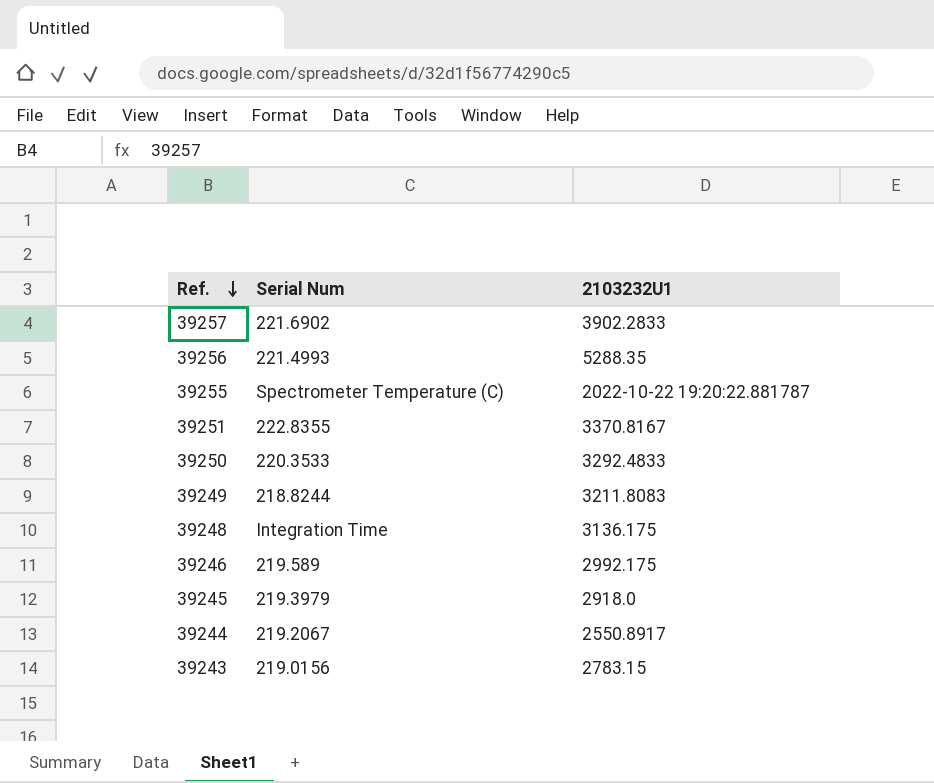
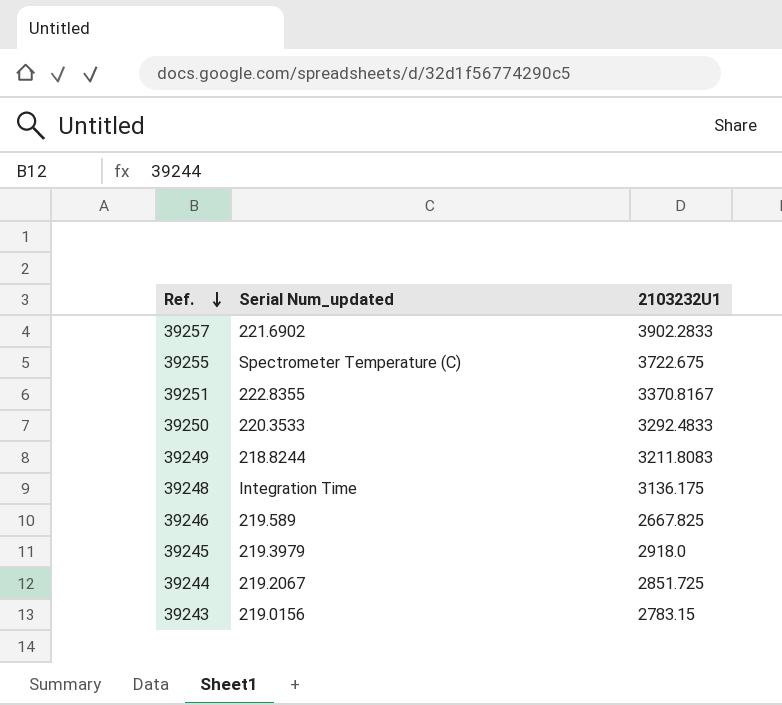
column name: Serial Num -> Serial Num_updated
row 39256: 221.4993 | 5288.35 -> none
39255 | 2103232U1: 2022-10-22 19:20:22.881787 -> 3722.675
39246 | 2103232U1: 2992.175 -> 2667.825
39244 | 2103232U1: 2550.8917 -> 2851.725

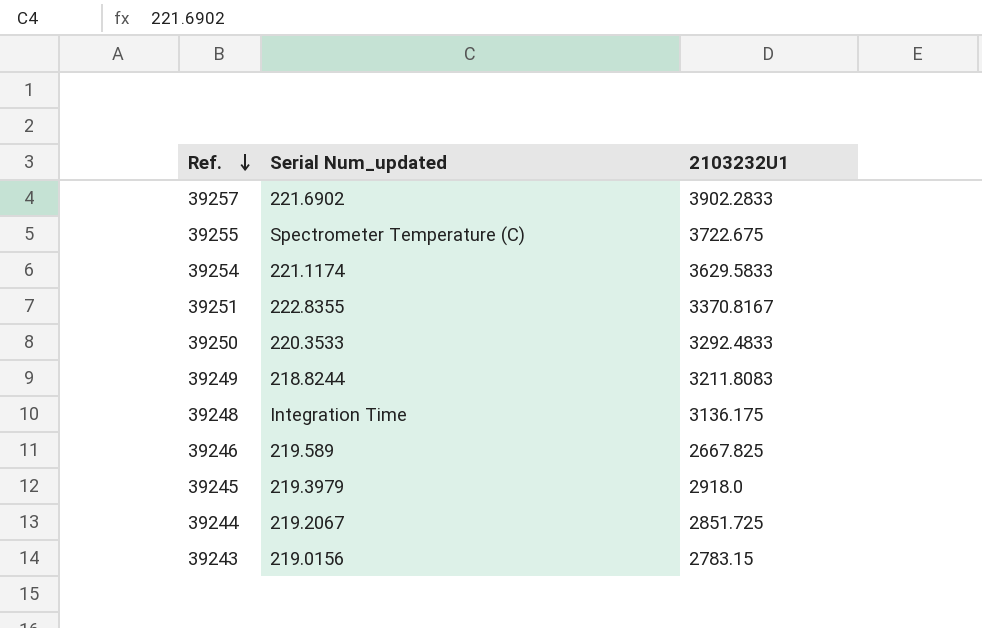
row 39254: none -> 221.1174 | 3629.5833

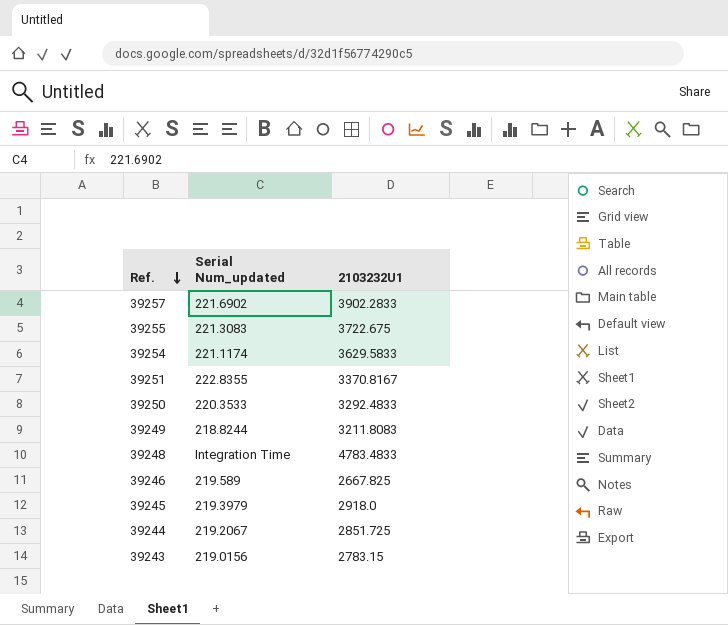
39255 | Serial Num_updated: Spectrometer Temperature (C) -> 221.3083
39248 | 2103232U1: 3136.175 -> 4783.4833

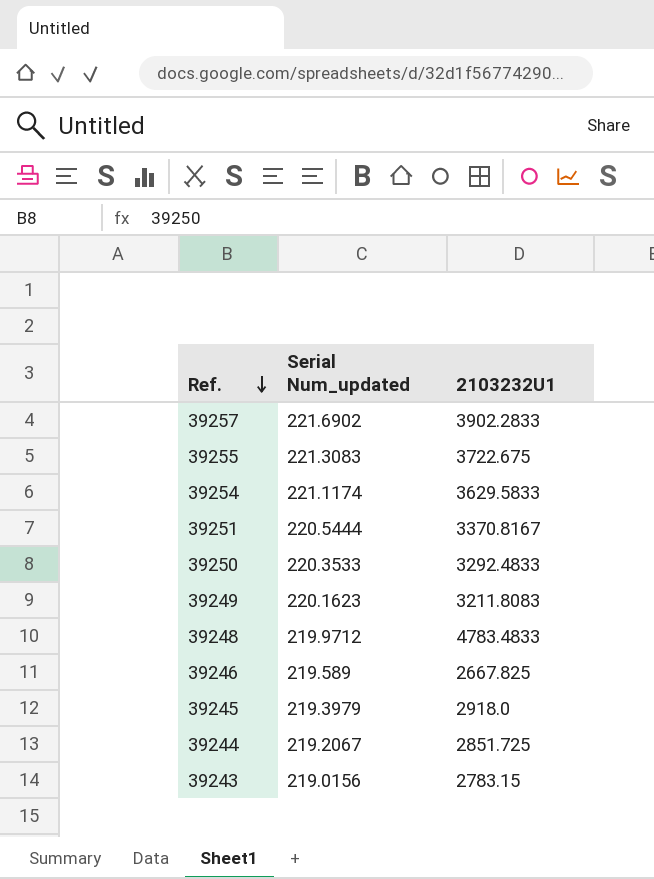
39251 | Serial Num_updated: 222.8355 -> 220.5444
39249 | Serial Num_updated: 218.8244 -> 220.1623
39248 | Serial Num_updated: Integration Time -> 219.9712

